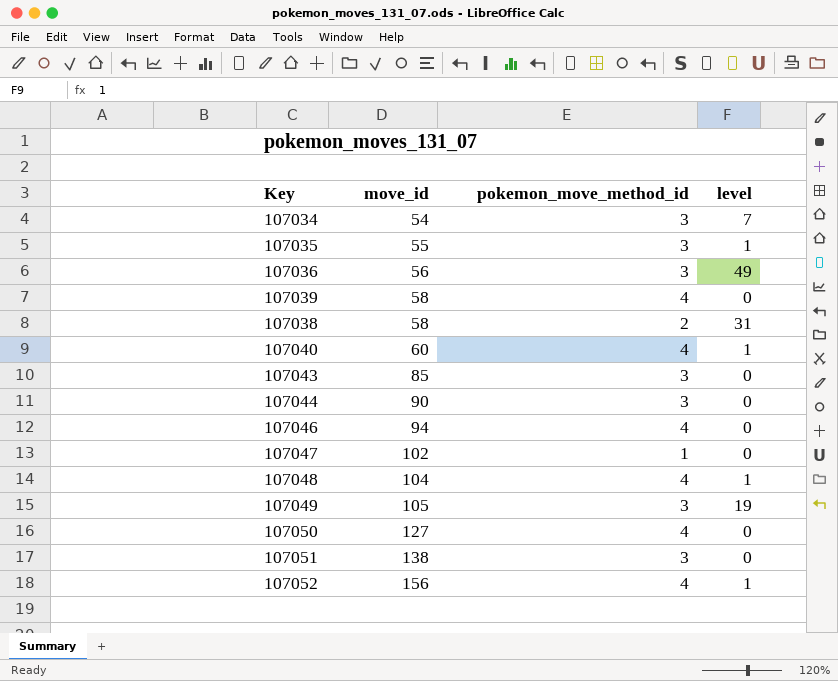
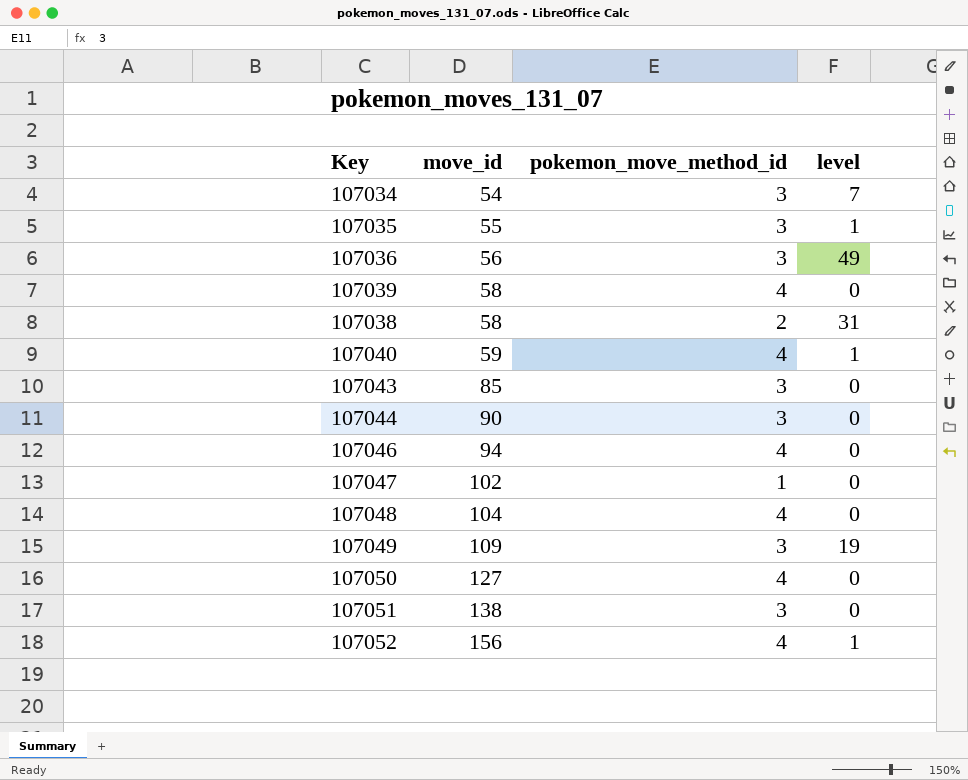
107040 | move_id: 60 -> 59
107048 | level: 1 -> 0
107049 | move_id: 105 -> 109

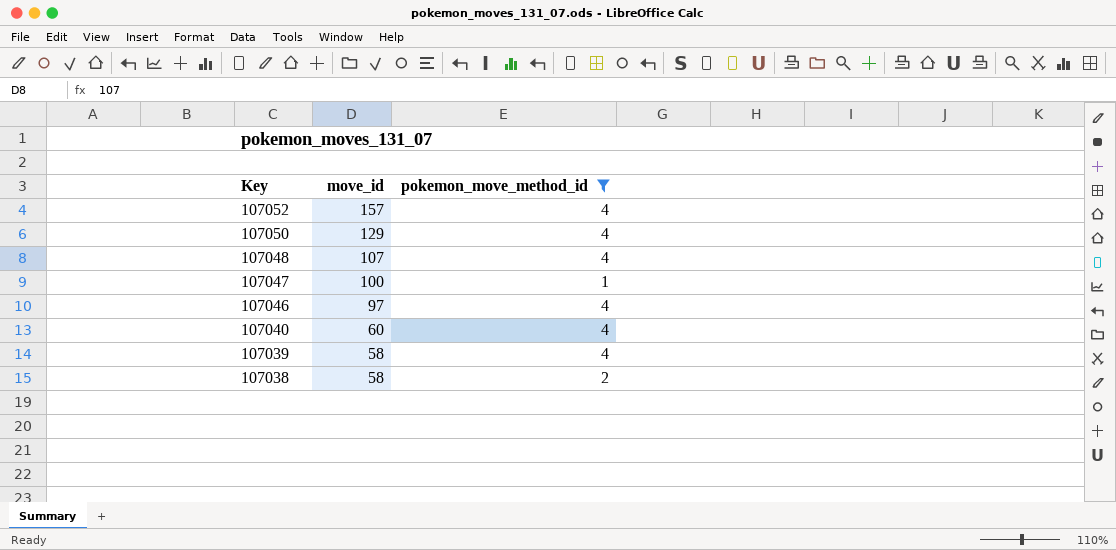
filter: none -> pokemon_move_method_id != 3
row order: move_id ascending -> Key descending
column level | position: 4 -> none
107052 | move_id: 156 -> 157
107050 | move_id: 127 -> 129
107048 | move_id: 104 -> 107
107047 | move_id: 102 -> 100
107046 | move_id: 94 -> 97
107040 | move_id: 59 -> 60

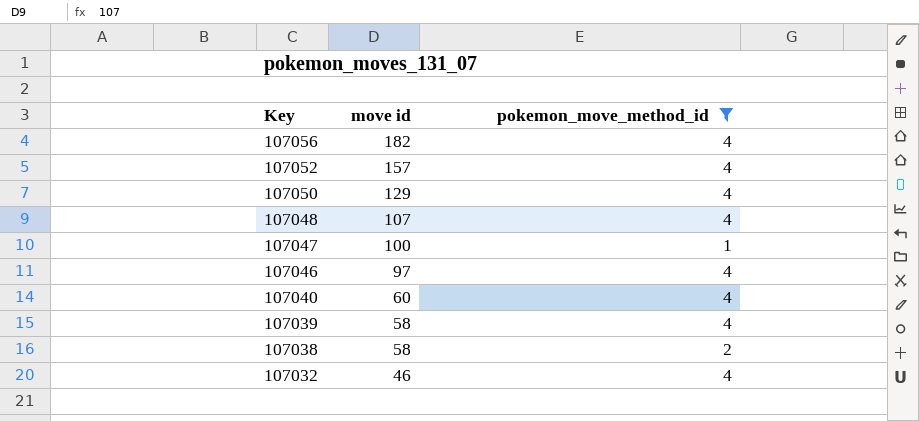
column name: move_id -> move id
row 107056: none -> 182 | 4
row 107032: none -> 46 | 4

